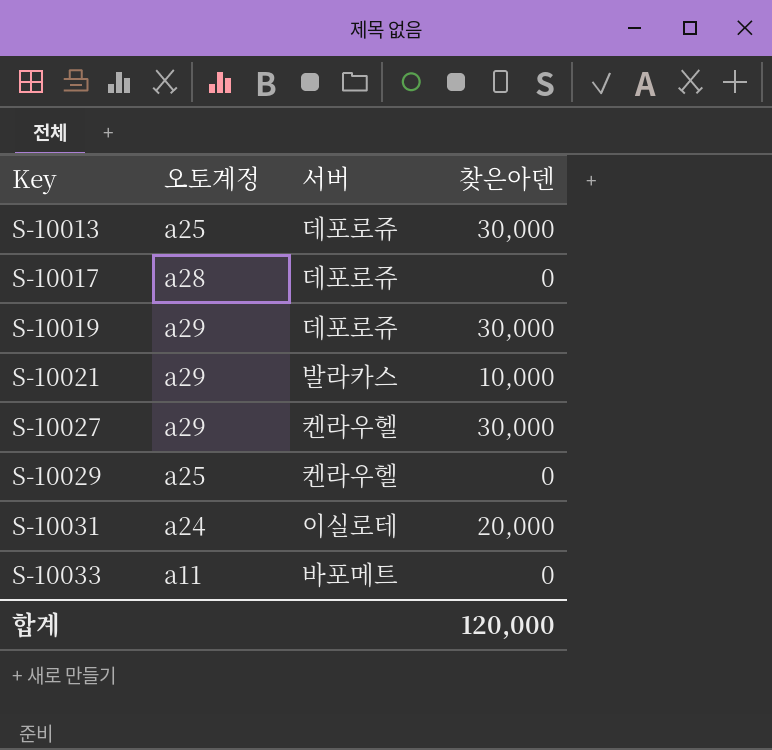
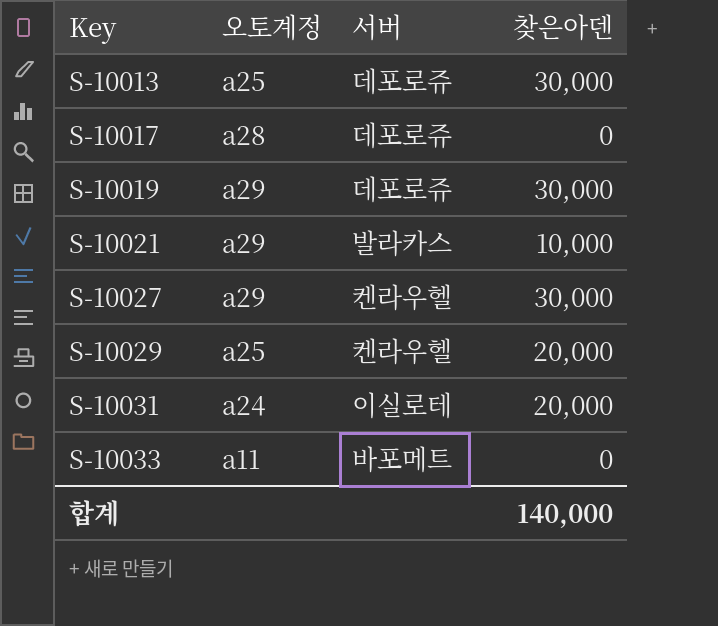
S-10029 | 찾은아덴: 0 -> 20,000
합계 | 찾은아덴: 120,000 -> 140,000

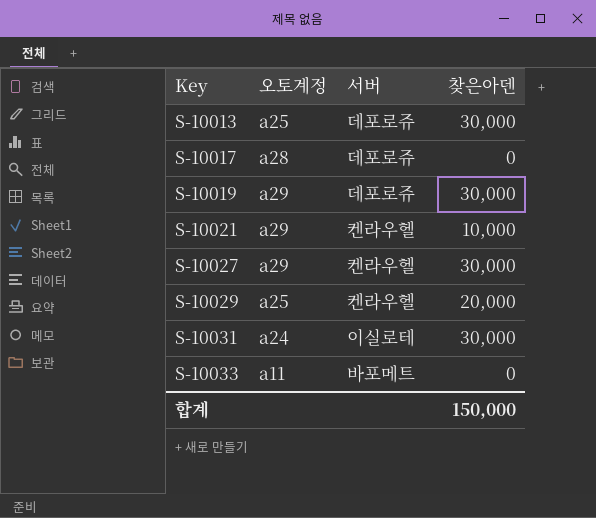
S-10021 | 서버: 발라카스 -> 켄라우헬
S-10031 | 찾은아덴: 20,000 -> 30,000
합계 | 찾은아덴: 140,000 -> 150,000

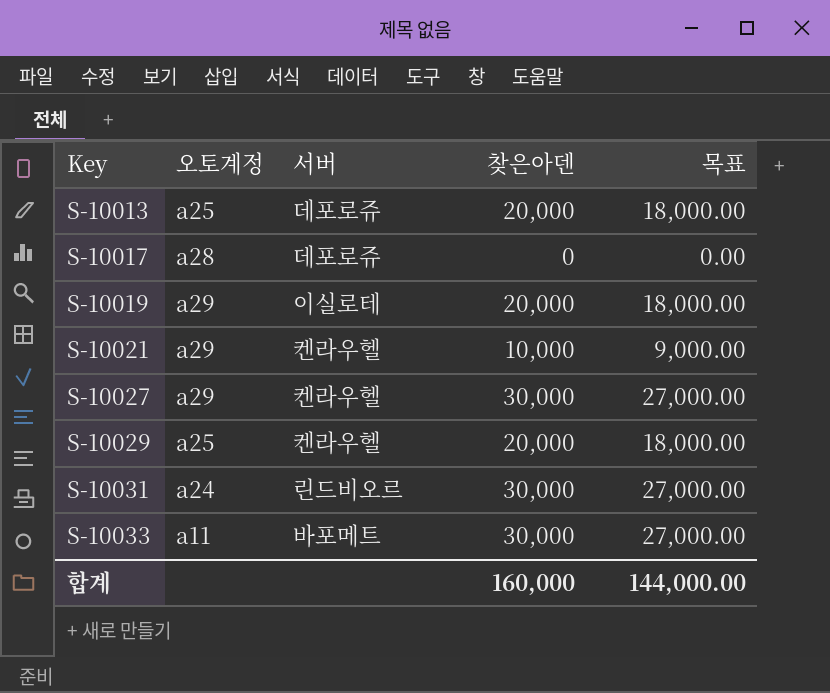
column 목표 | formula: none -> [찾은아덴] * 0.9
S-10013 | 찾은아덴: 30,000 -> 20,000
S-10019 | 서버: 데포로쥬 -> 이실로테
S-10019 | 찾은아덴: 30,000 -> 20,000
S-10031 | 서버: 이실로테 -> 린드비오르
S-10033 | 찾은아덴: 0 -> 30,000
합계 | 찾은아덴: 150,000 -> 160,000

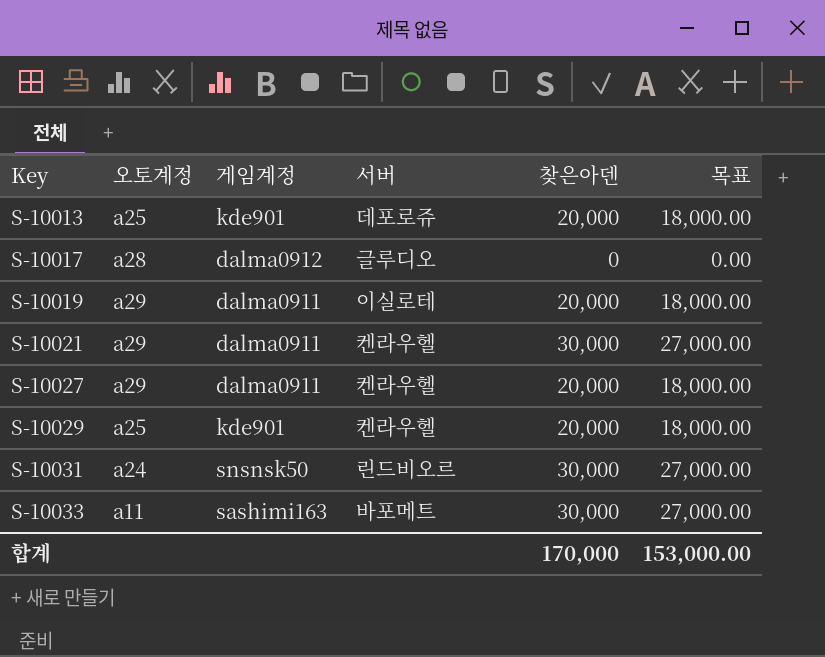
column 게임계정 | position: none -> 3
S-10017 | 서버: 데포로쥬 -> 글루디오
S-10021 | 찾은아덴: 10,000 -> 30,000
S-10021 | 목표: 9,000.00 -> 27,000.00
S-10027 | 찾은아덴: 30,000 -> 20,000
S-10027 | 목표: 27,000.00 -> 18,000.00
합계 | 찾은아덴: 160,000 -> 170,000
합계 | 목표: 144,000.00 -> 153,000.00

